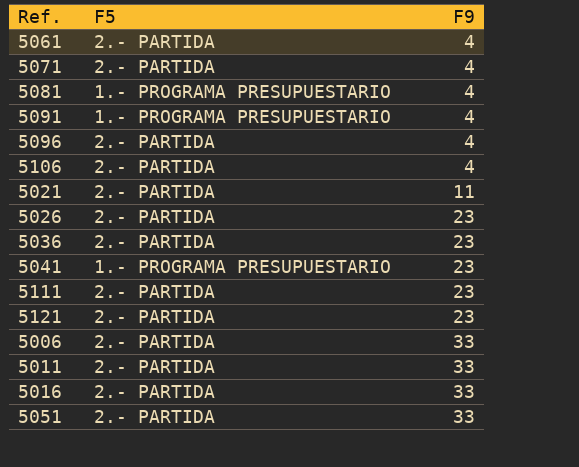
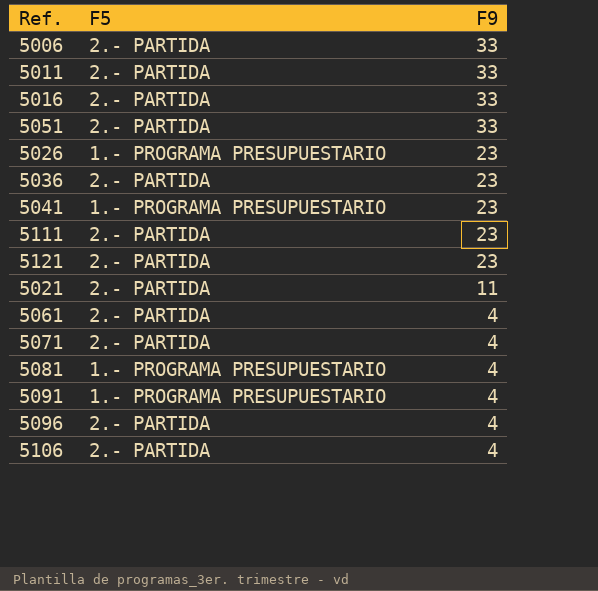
row order: F9 ascending -> F9 descending
5026 | F5: 2.- PARTIDA -> 1.- PROGRAMA PRESUPUESTARIO

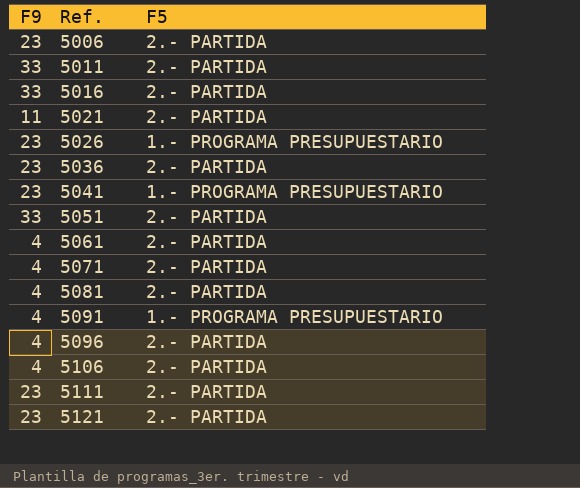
row order: F9 descending -> Ref. ascending
column F9 | position: 3 -> 1
5006 | F9: 33 -> 23
5081 | F5: 1.- PROGRAMA PRESUPUESTARIO -> 2.- PARTIDA

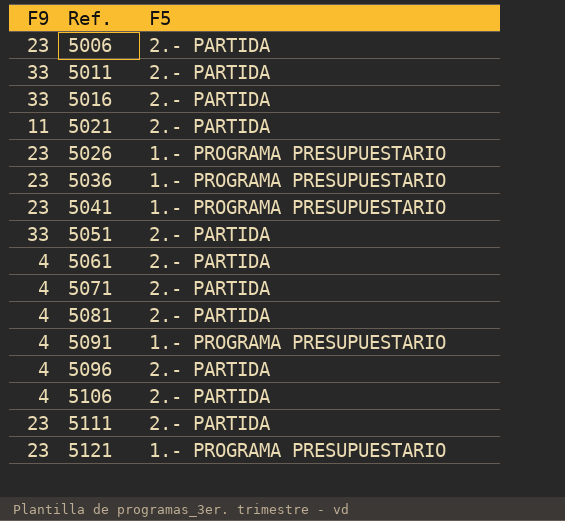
5036 | F5: 2.- PARTIDA -> 1.- PROGRAMA PRESUPUESTARIO
5121 | F5: 2.- PARTIDA -> 1.- PROGRAMA PRESUPUESTARIO

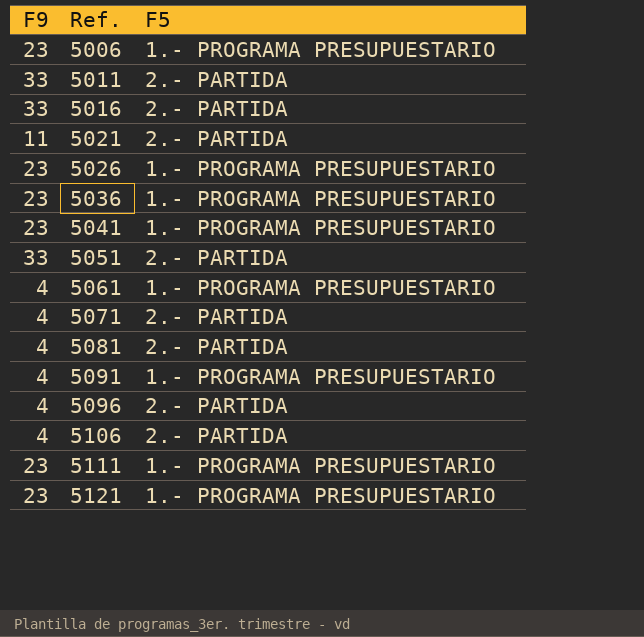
5006 | F5: 2.- PARTIDA -> 1.- PROGRAMA PRESUPUESTARIO
5061 | F5: 2.- PARTIDA -> 1.- PROGRAMA PRESUPUESTARIO
5111 | F5: 2.- PARTIDA -> 1.- PROGRAMA PRESUPUESTARIO

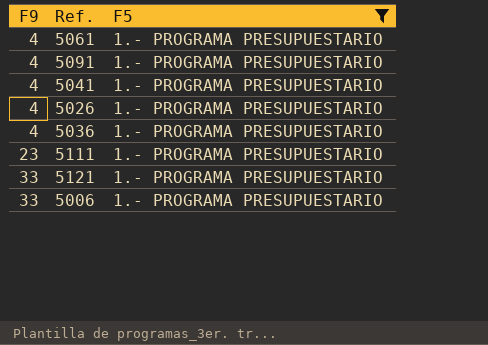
filter: none -> F5 = 1.- PROGRAMA PRESUPUESTARIO
row order: Ref. ascending -> F9 ascending
5041 | F9: 23 -> 4
5026 | F9: 23 -> 4
5036 | F9: 23 -> 4
5121 | F9: 23 -> 33
5006 | F9: 23 -> 33

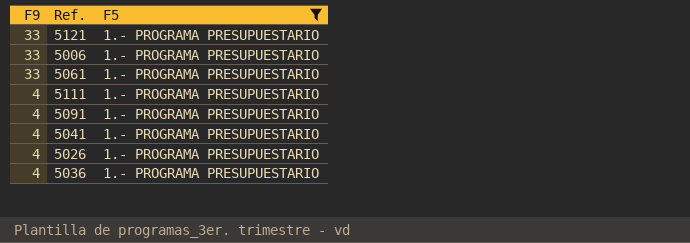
row order: F9 ascending -> F9 descending
5061 | F9: 4 -> 33
5111 | F9: 23 -> 4

